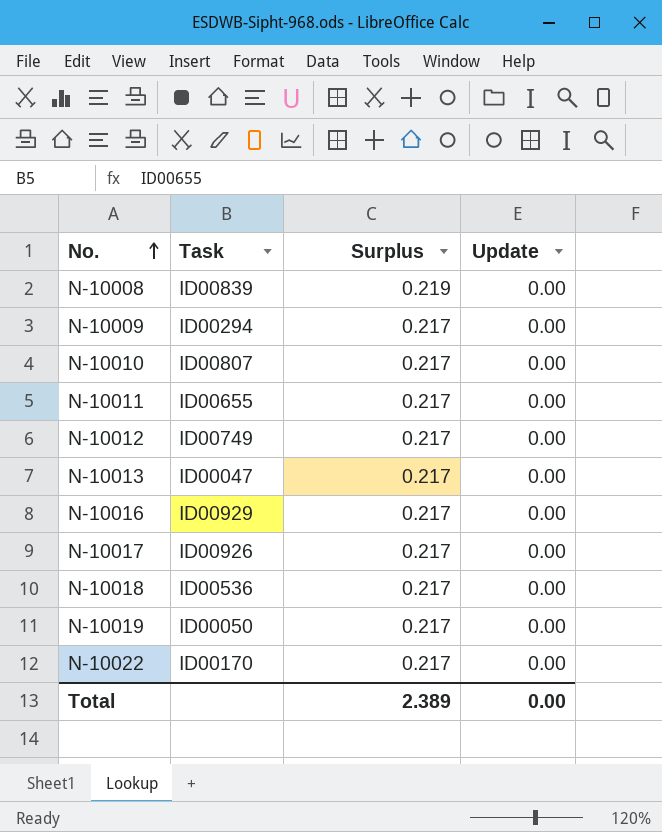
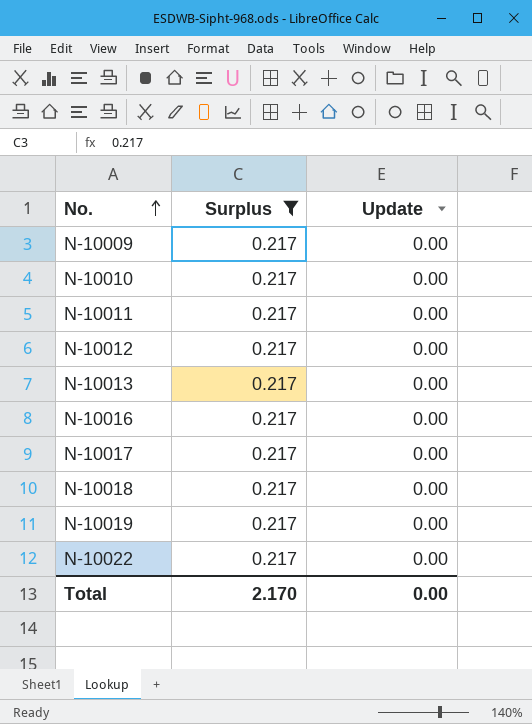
filter: none -> Surplus = 0.217
column Task | position: 2 -> none
Total | Surplus: 2.389 -> 2.170

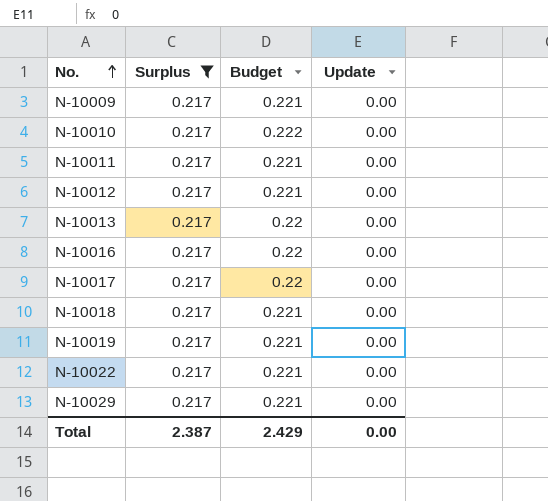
column Budget | position: none -> 3
row N-10029: none -> 0.217 | 0.221 | 0.00
Total | Surplus: 2.170 -> 2.387

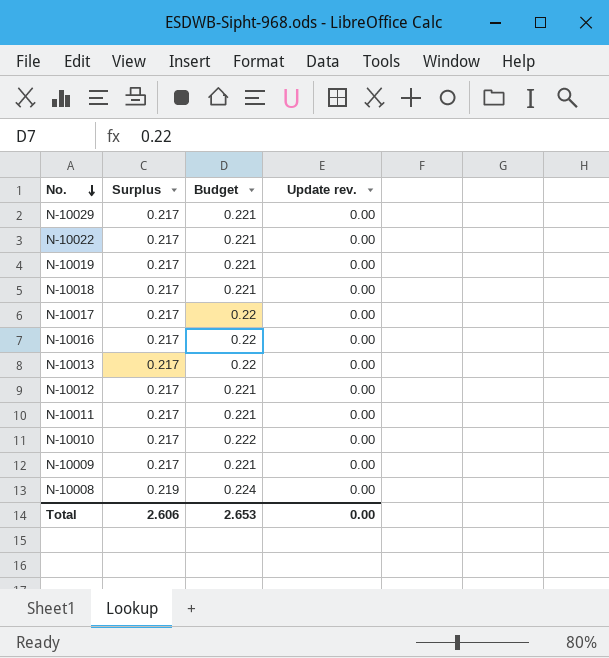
filter: Surplus = 0.217 -> none
row order: No. ascending -> No. descending
column name: Update -> Update rev.
Total | Surplus: 2.387 -> 2.606
Total | Budget: 2.429 -> 2.653

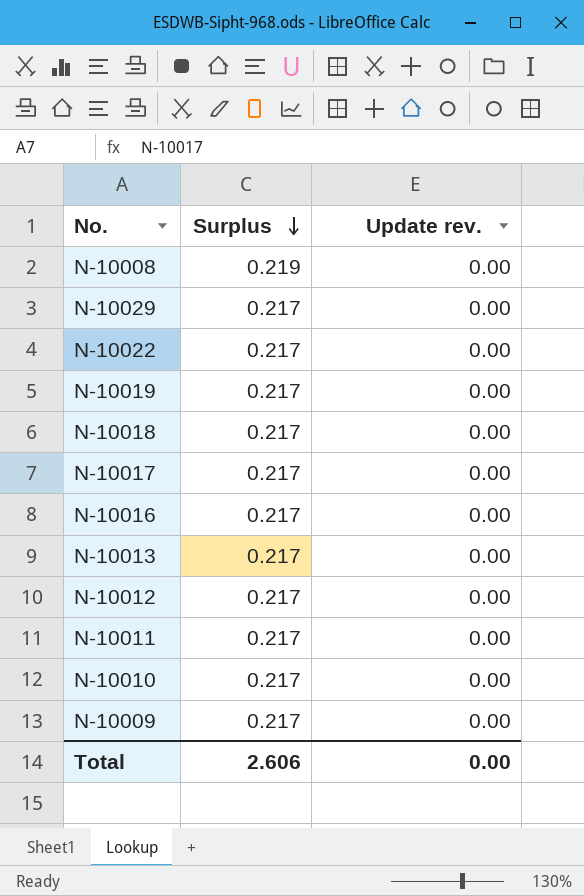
row order: No. descending -> Surplus descending
column Budget | position: 3 -> none

